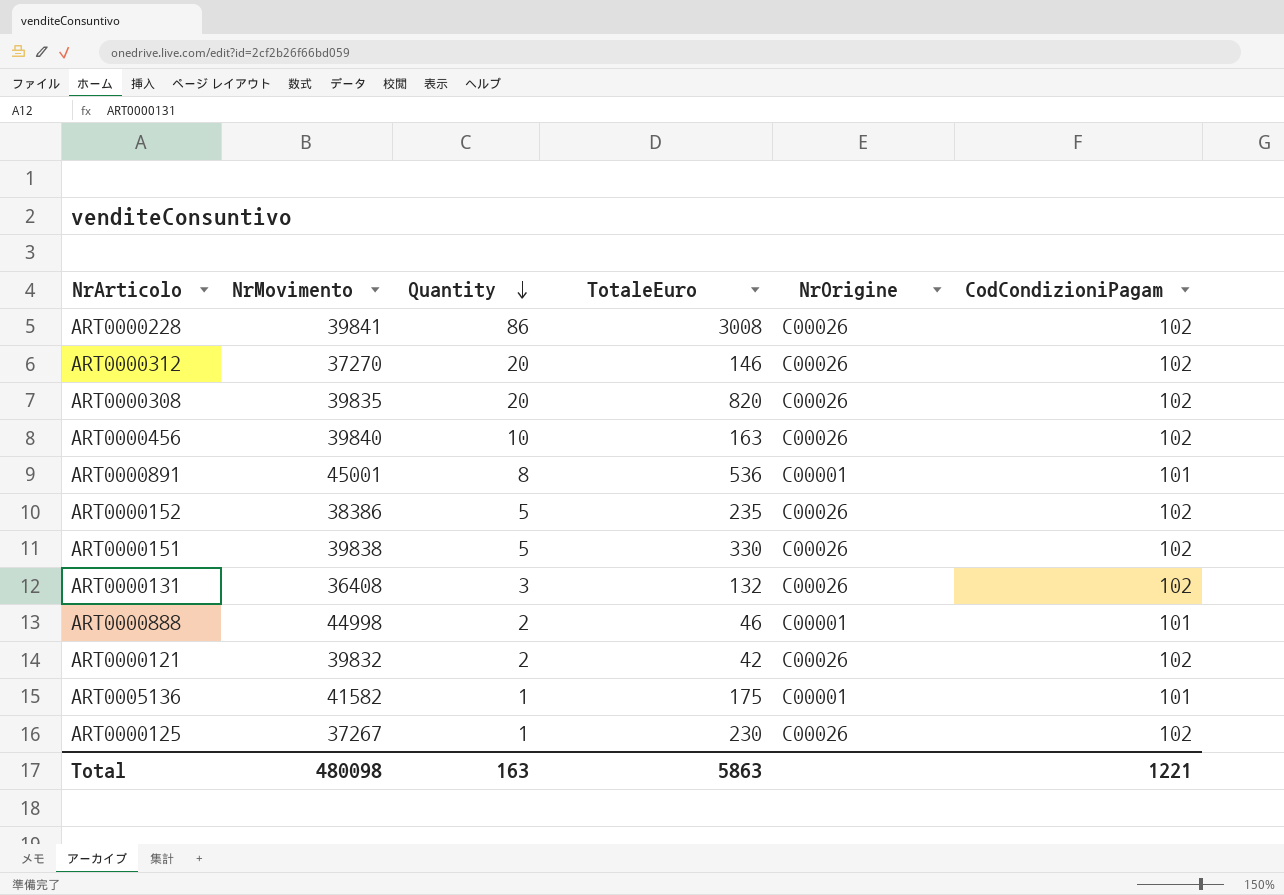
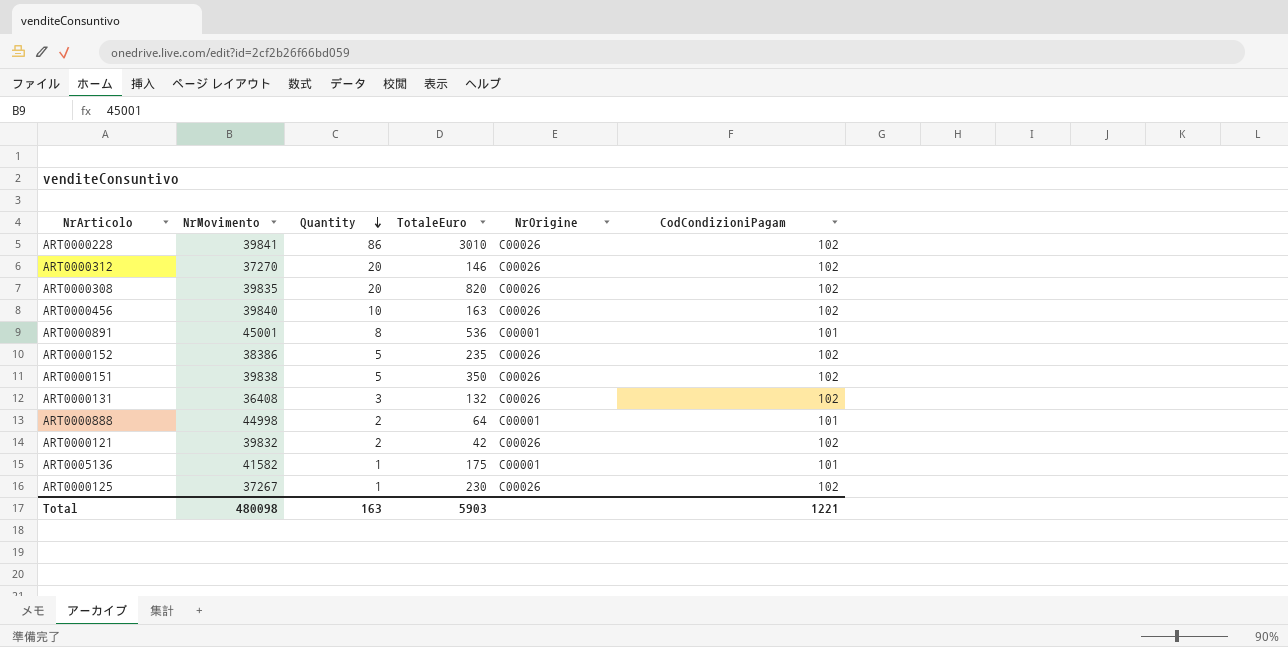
ART0000228 | TotaleEuro: 3008 -> 3010
ART0000151 | TotaleEuro: 330 -> 350
ART0000888 | TotaleEuro: 46 -> 64
Total | TotaleEuro: 5863 -> 5903

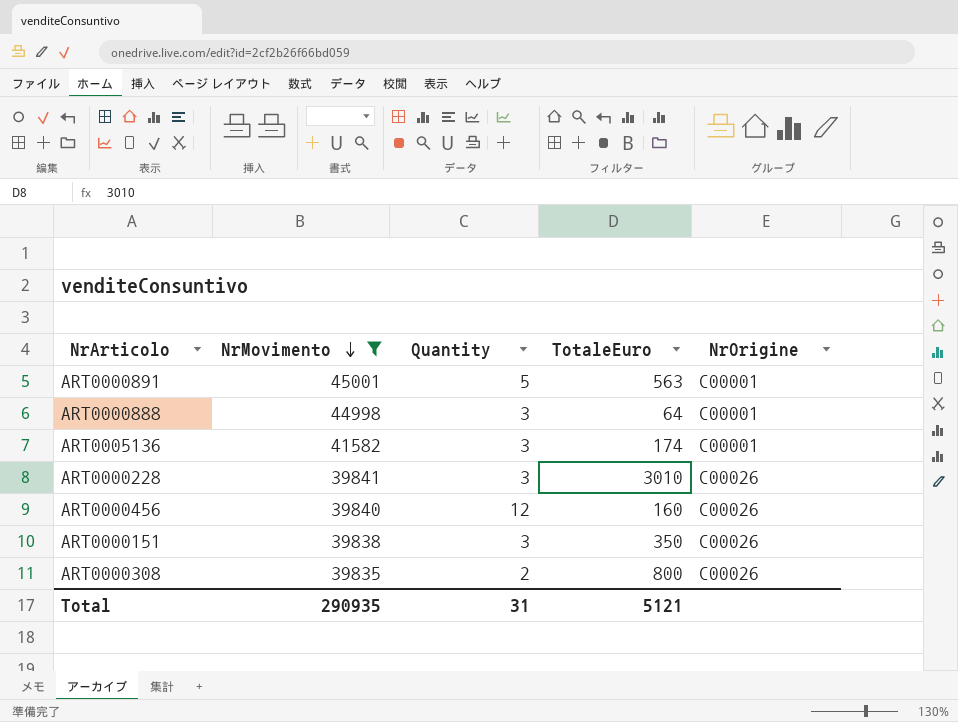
filter: none -> NrMovimento >= 39835
row order: Quantity descending -> NrMovimento descending
column CodCondizioniPagam | position: 6 -> none
ART0000891 | Quantity: 8 -> 5
ART0000891 | TotaleEuro: 536 -> 563
ART0000888 | Quantity: 2 -> 3
ART0005136 | Quantity: 1 -> 3
ART0005136 | TotaleEuro: 175 -> 174
ART0000228 | Quantity: 86 -> 3
ART0000456 | Quantity: 10 -> 12
ART0000456 | TotaleEuro: 163 -> 160
ART0000151 | Quantity: 5 -> 3
ART0000308 | Quantity: 20 -> 2
ART0000308 | TotaleEuro: 820 -> 800
Total | NrMovimento: 480098 -> 290935
Total | Quantity: 163 -> 31
Total | TotaleEuro: 5903 -> 5121

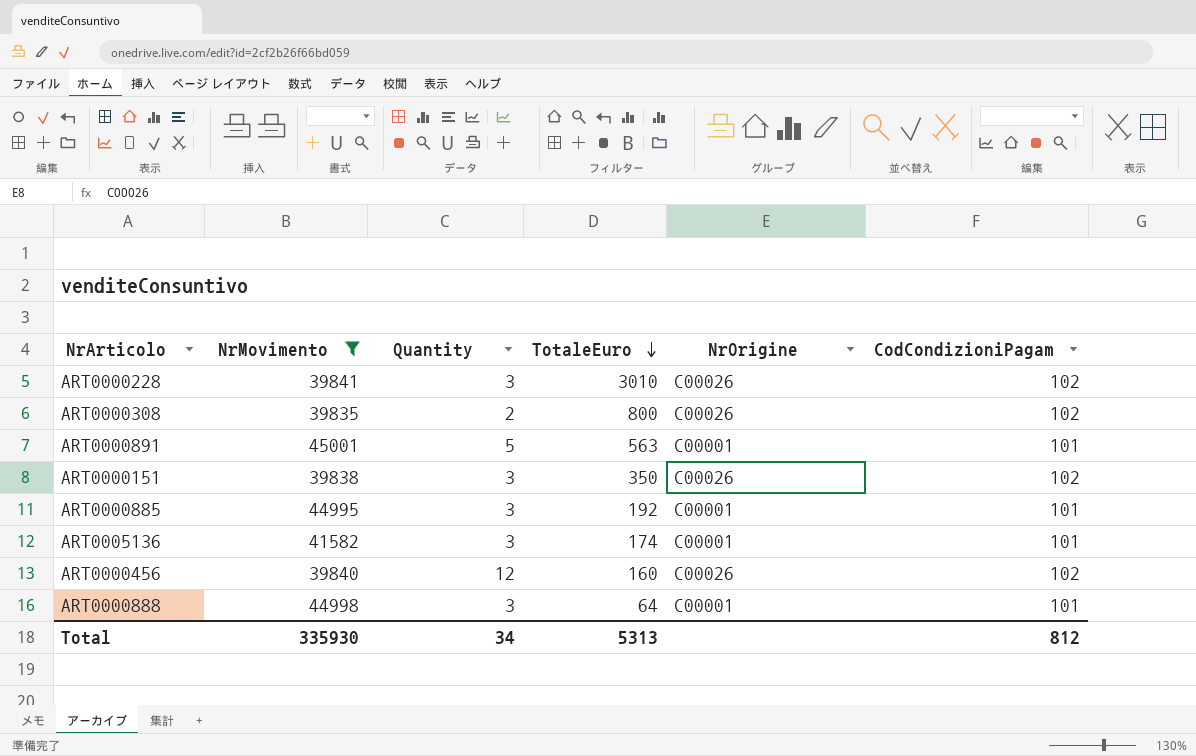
row order: NrMovimento descending -> TotaleEuro descending
column CodCondizioniPagam | position: none -> 6
row ART0000885: none -> 44995 | 3 | 192 | C00001 | 101
Total | NrMovimento: 290935 -> 335930
Total | Quantity: 31 -> 34
Total | TotaleEuro: 5121 -> 5313

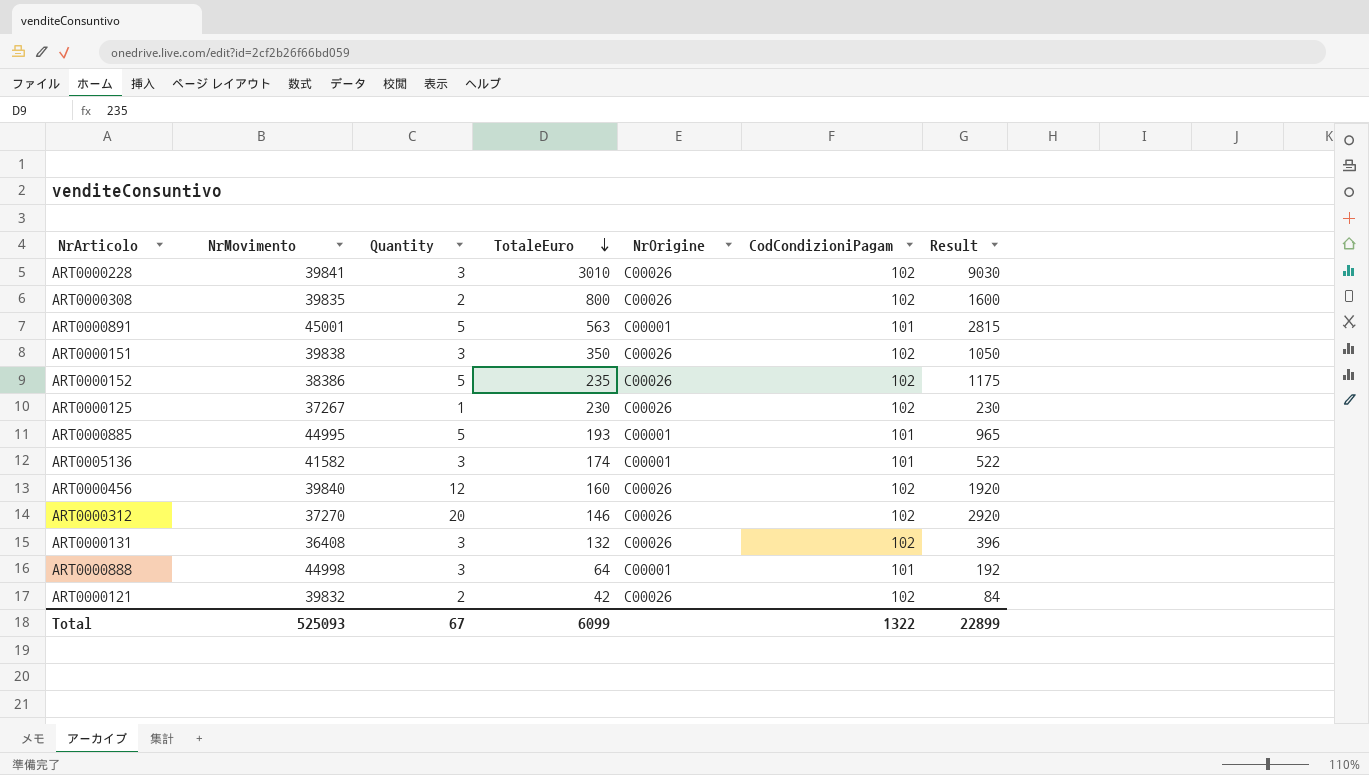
filter: NrMovimento >= 39835 -> none
column Result | formula: none -> [Quantity] * [TotaleEuro]
ART0000885 | Quantity: 3 -> 5
ART0000885 | TotaleEuro: 192 -> 193
Total | NrMovimento: 335930 -> 525093
Total | Quantity: 34 -> 67
Total | TotaleEuro: 5313 -> 6099
Total | CodCondizioniPagam: 812 -> 1322

